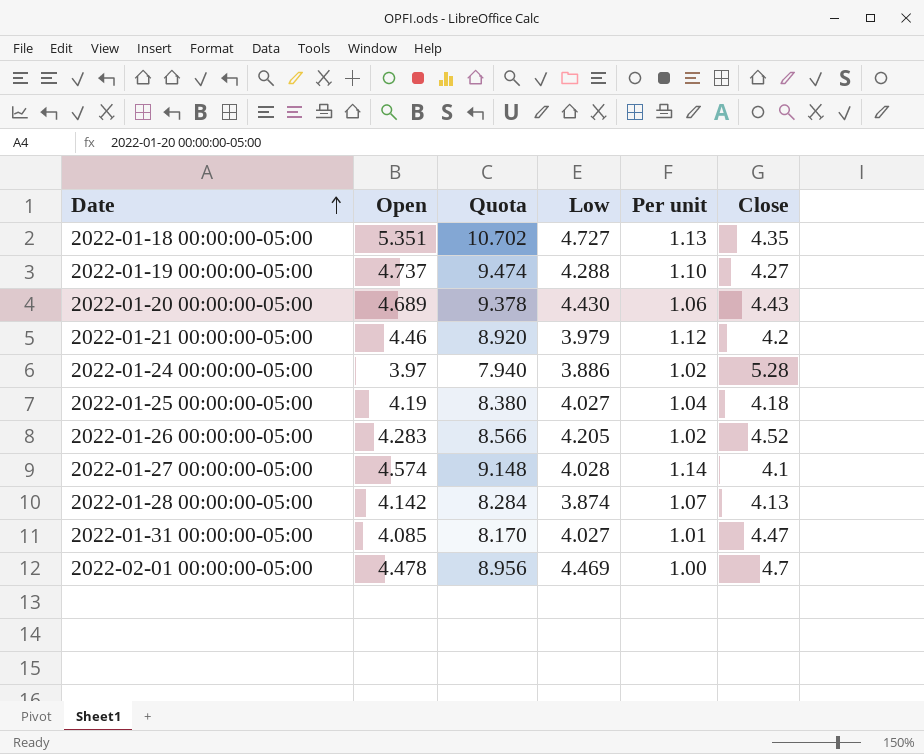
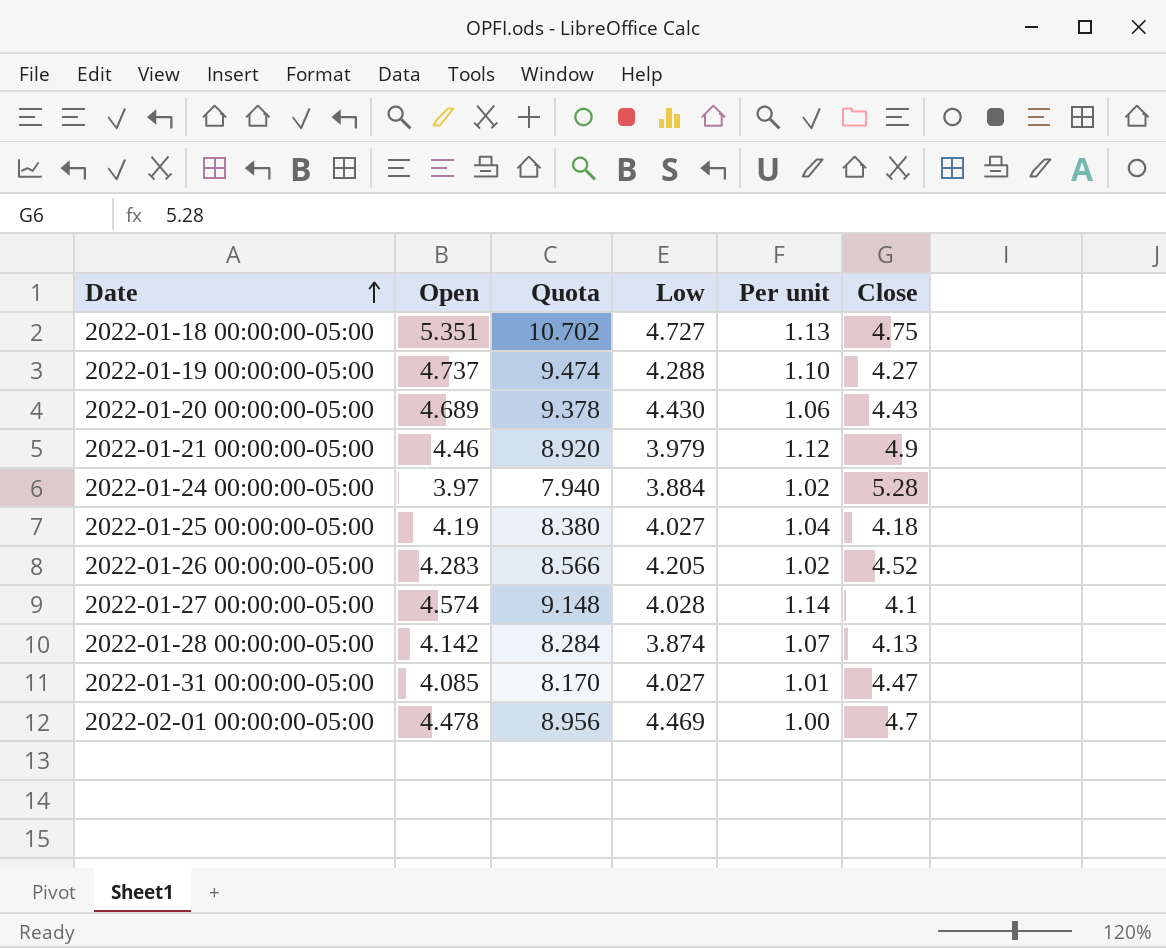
2022-01-18 00:00:00-05:00 | Close: 4.35 -> 4.75
2022-01-21 00:00:00-05:00 | Close: 4.2 -> 4.9
2022-01-24 00:00:00-05:00 | Low: 3.886 -> 3.884

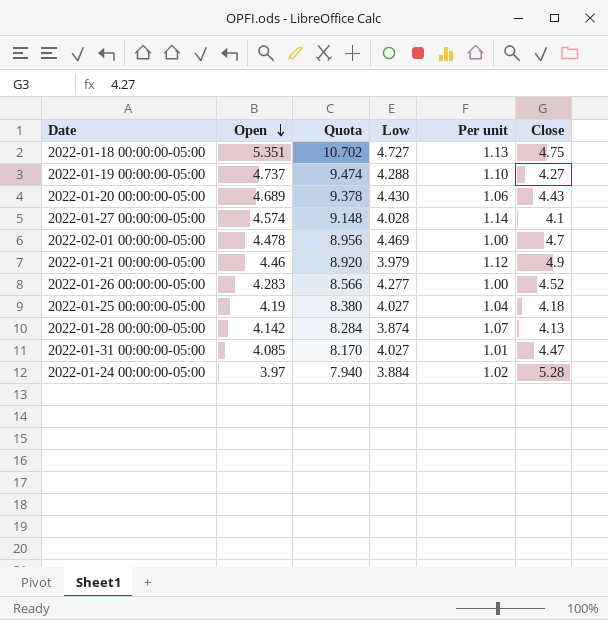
row order: Date ascending -> Open descending
2022-01-26 00:00:00-05:00 | Low: 4.205 -> 4.277
2022-01-26 00:00:00-05:00 | Per unit: 1.02 -> 1.00

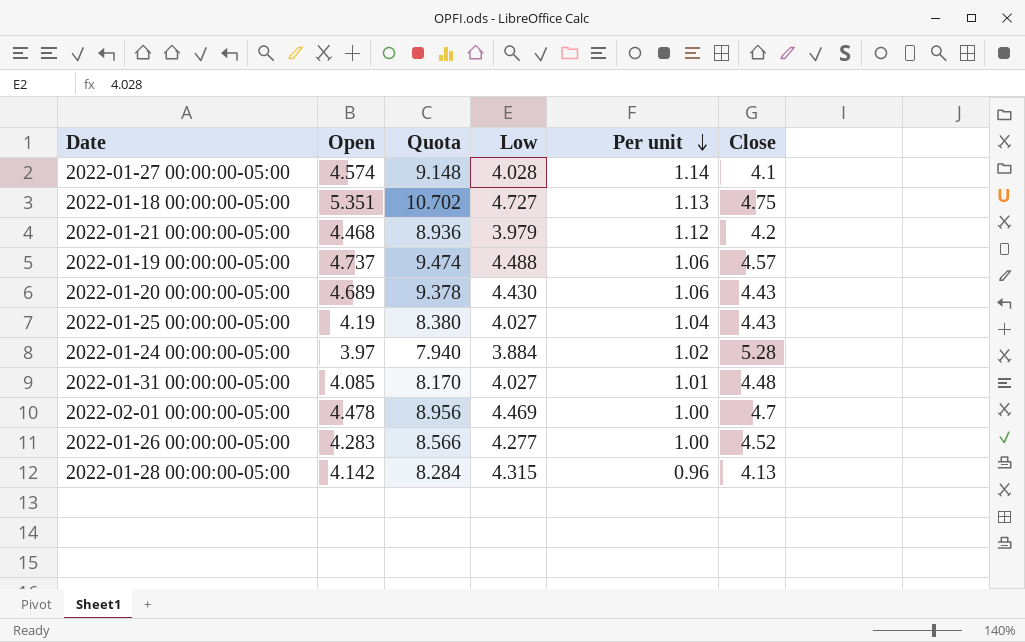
row order: Open descending -> Per unit descending
2022-01-21 00:00:00-05:00 | Open: 4.46 -> 4.468
2022-01-21 00:00:00-05:00 | Quota: 8.920 -> 8.936
2022-01-21 00:00:00-05:00 | Close: 4.9 -> 4.2
2022-01-19 00:00:00-05:00 | Low: 4.288 -> 4.488
2022-01-19 00:00:00-05:00 | Per unit: 1.10 -> 1.06
2022-01-19 00:00:00-05:00 | Close: 4.27 -> 4.57
2022-01-25 00:00:00-05:00 | Close: 4.18 -> 4.43
2022-01-31 00:00:00-05:00 | Close: 4.47 -> 4.48
2022-01-28 00:00:00-05:00 | Low: 3.874 -> 4.315
2022-01-28 00:00:00-05:00 | Per unit: 1.07 -> 0.96

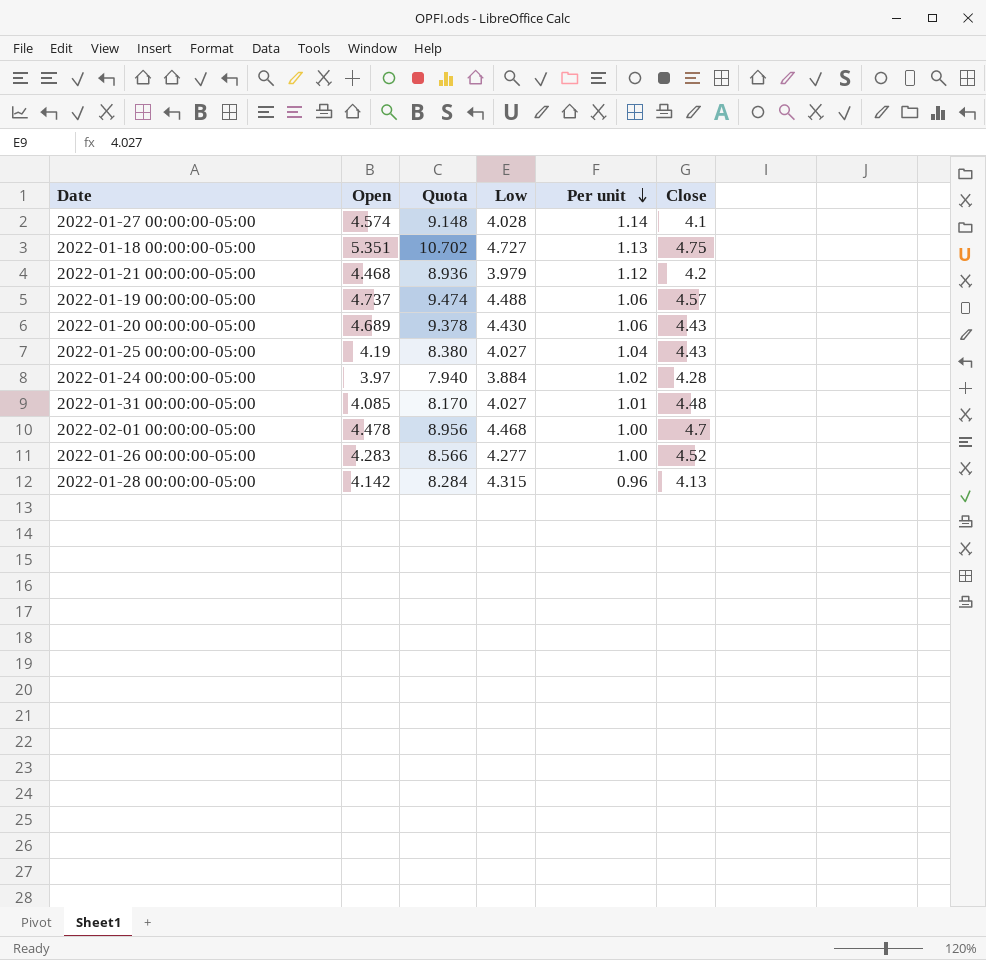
2022-01-24 00:00:00-05:00 | Close: 5.28 -> 4.28
2022-02-01 00:00:00-05:00 | Low: 4.469 -> 4.468

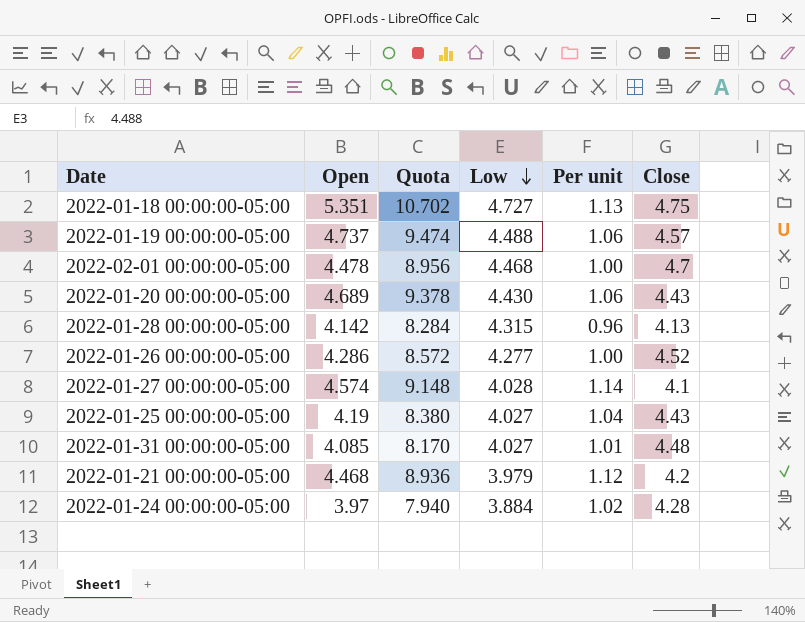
row order: Per unit descending -> Low descending
2022-01-26 00:00:00-05:00 | Open: 4.283 -> 4.286
2022-01-26 00:00:00-05:00 | Quota: 8.566 -> 8.572

